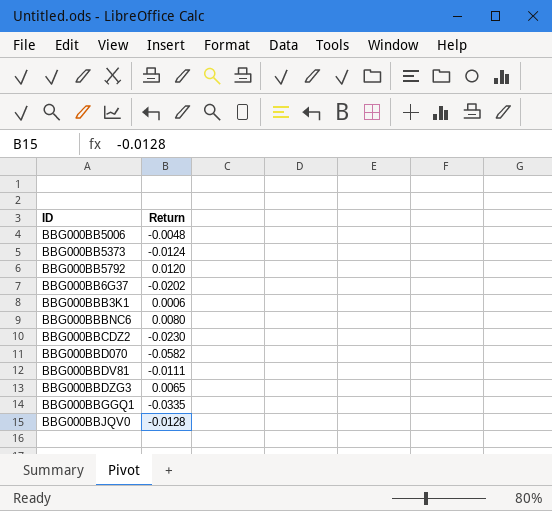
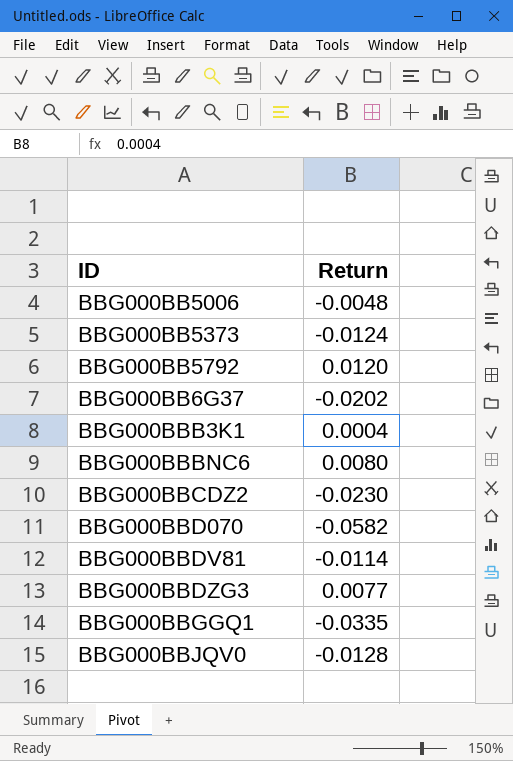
BBG000BBB3K1 | Return: 0.0006 -> 0.0004
BBG000BBDV81 | Return: -0.0111 -> -0.0114
BBG000BBDZG3 | Return: 0.0065 -> 0.0077

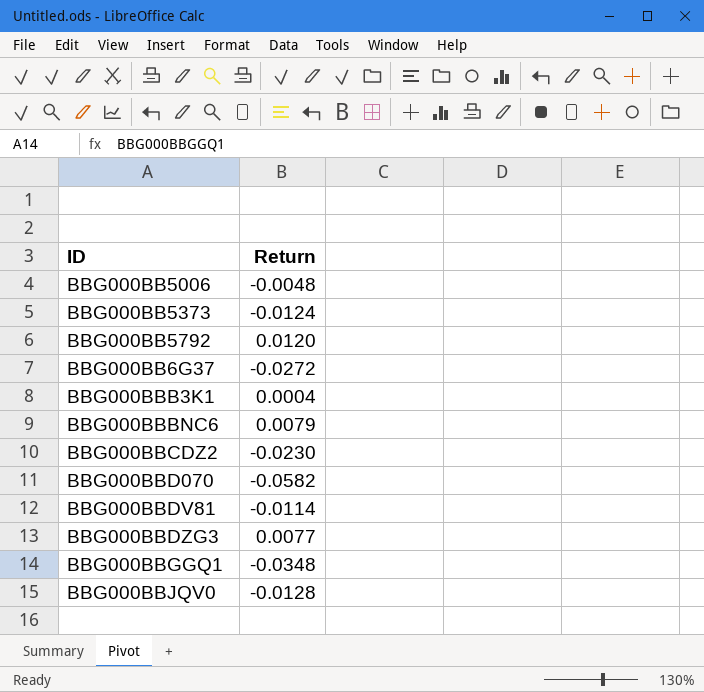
BBG000BB6G37 | Return: -0.0202 -> -0.0272
BBG000BBBNC6 | Return: 0.0080 -> 0.0079
BBG000BBGGQ1 | Return: -0.0335 -> -0.0348

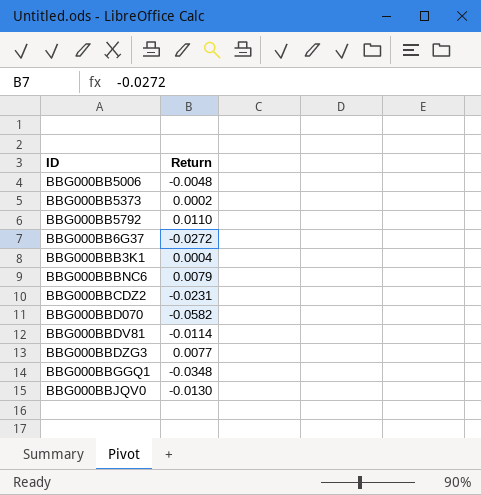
BBG000BB5373 | Return: -0.0124 -> 0.0002
BBG000BB5792 | Return: 0.0120 -> 0.0110
BBG000BBCDZ2 | Return: -0.0230 -> -0.0231
BBG000BBJQV0 | Return: -0.0128 -> -0.0130

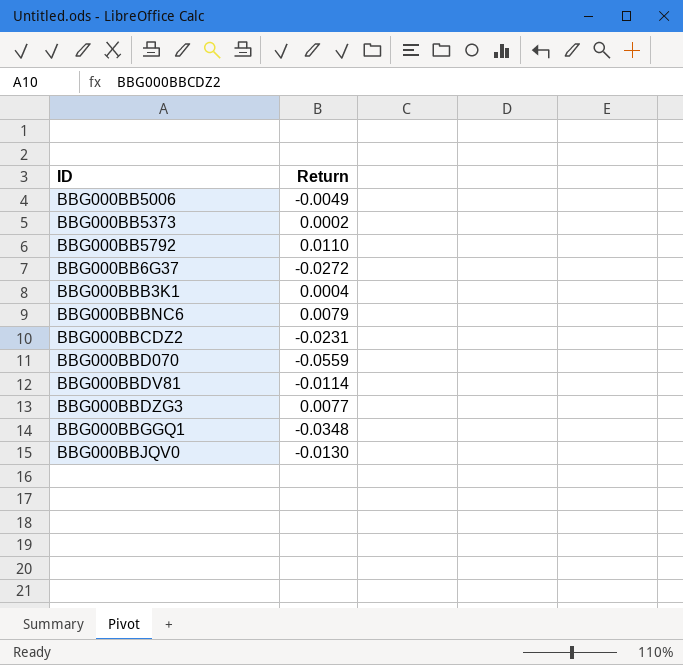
BBG000BB5006 | Return: -0.0048 -> -0.0049
BBG000BBD070 | Return: -0.0582 -> -0.0559

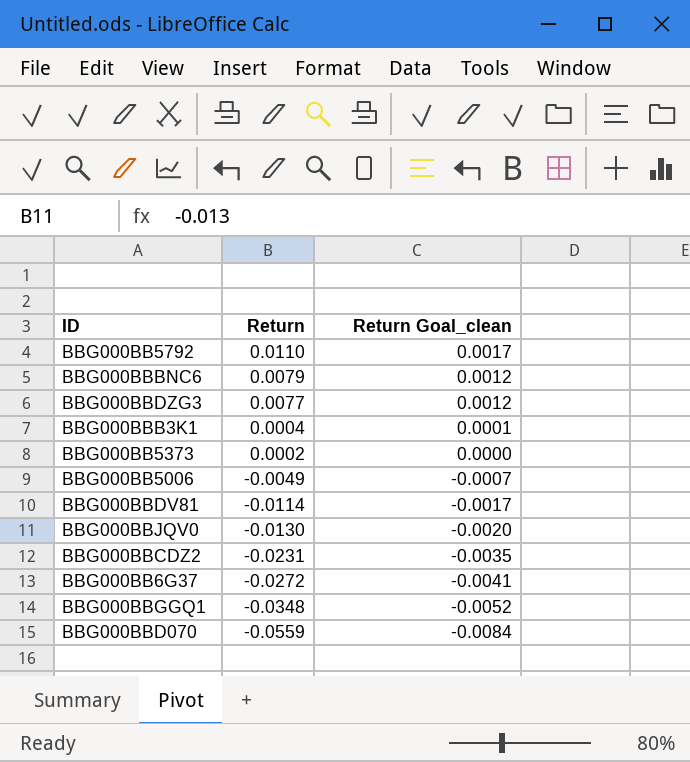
row order: none -> Return descending
column Return Goal_clean | formula: none -> [Return] * 0.15

